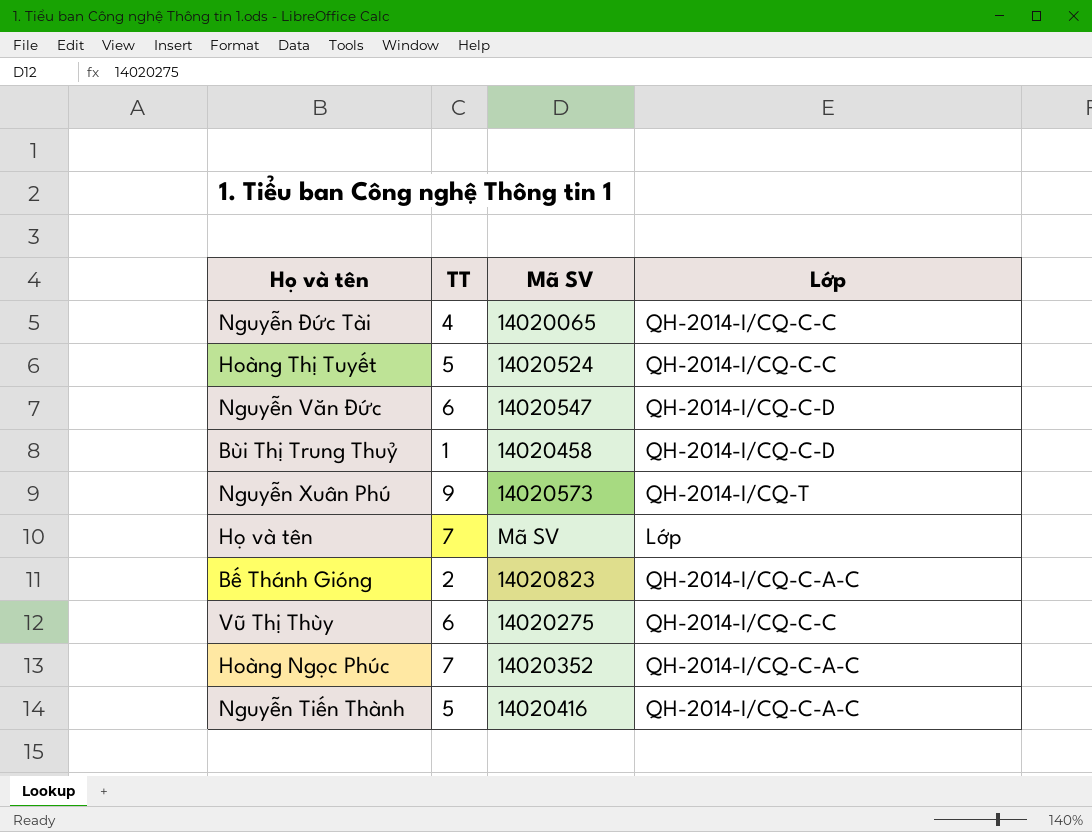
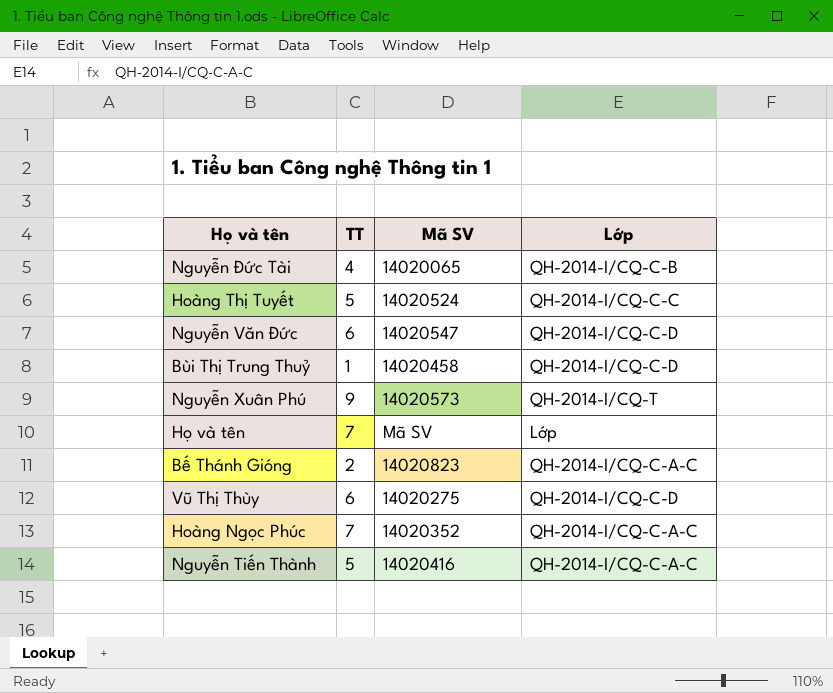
Nguyễn Đức Tài | Lớp: QH-2014-I/CQ-C-C -> QH-2014-I/CQ-C-B
Vũ Thị Thùy | Lớp: QH-2014-I/CQ-C-C -> QH-2014-I/CQ-C-D

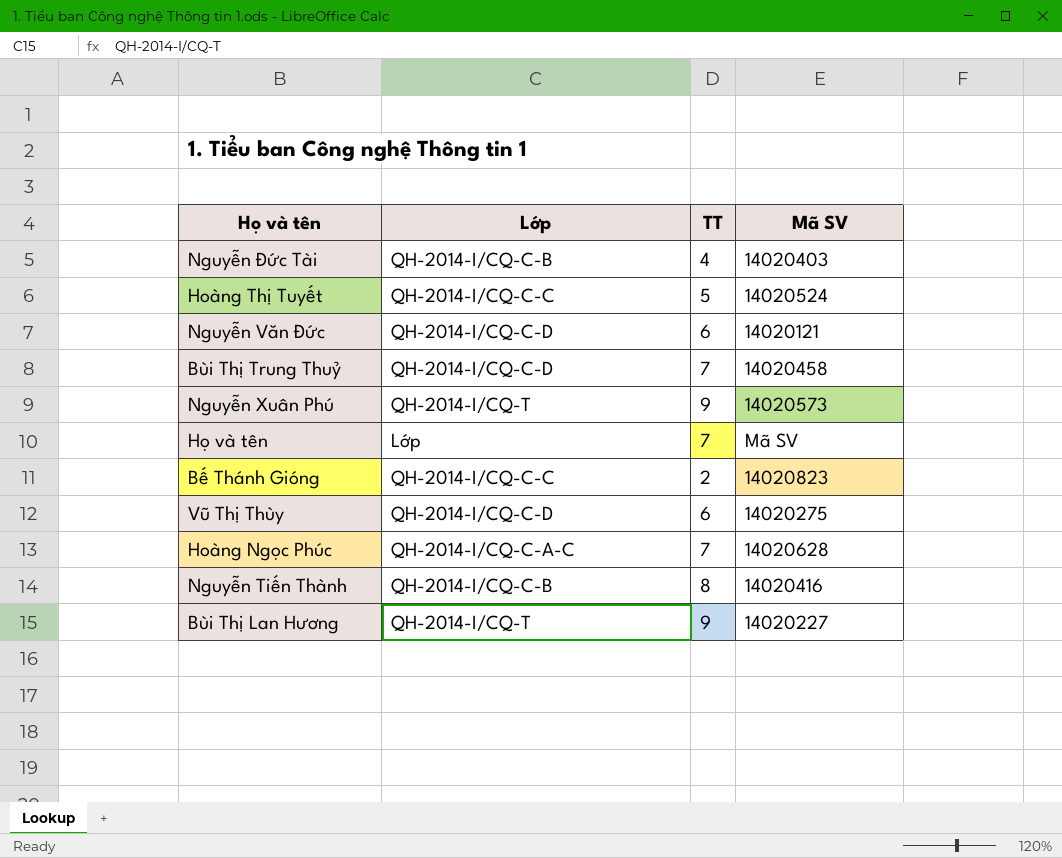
column Lớp | position: 4 -> 2
Nguyễn Đức Tài | Mã SV: 14020065 -> 14020403
Nguyễn Văn Đức | Mã SV: 14020547 -> 14020121
Bùi Thị Trung Thuỷ | TT: 1 -> 7
Bế Thánh Gióng | Lớp: QH-2014-I/CQ-C-A-C -> QH-2014-I/CQ-C-C
Hoàng Ngọc Phúc | Mã SV: 14020352 -> 14020628
Nguyễn Tiến Thành | Lớp: QH-2014-I/CQ-C-A-C -> QH-2014-I/CQ-C-B
Nguyễn Tiến Thành | TT: 5 -> 8
row Bùi Thị Lan Hương: none -> QH-2014-I/CQ-T | 9 | 14020227

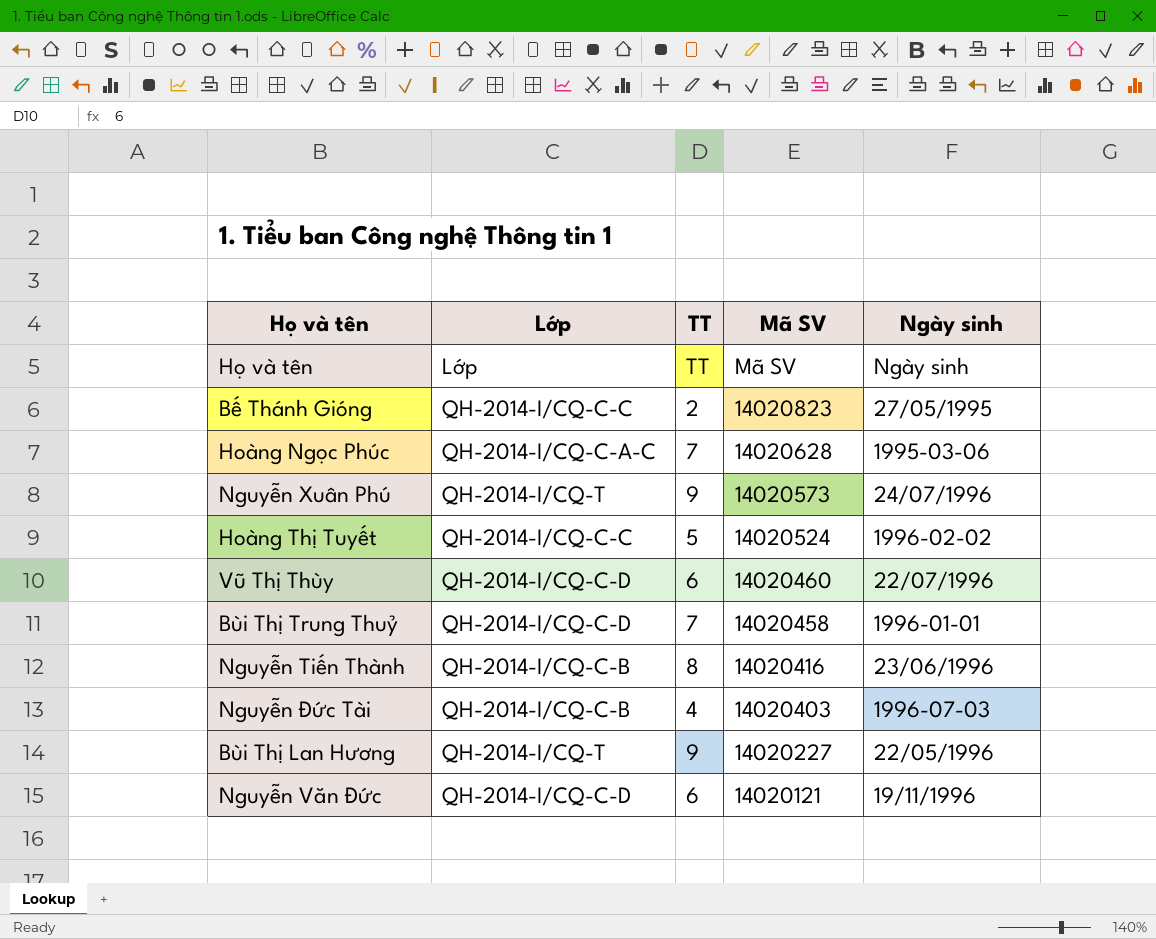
row order: none -> Mã SV descending
column Ngày sinh | position: none -> 5
Họ và tên | TT: 7 -> TT
Vũ Thị Thùy | Mã SV: 14020275 -> 14020460

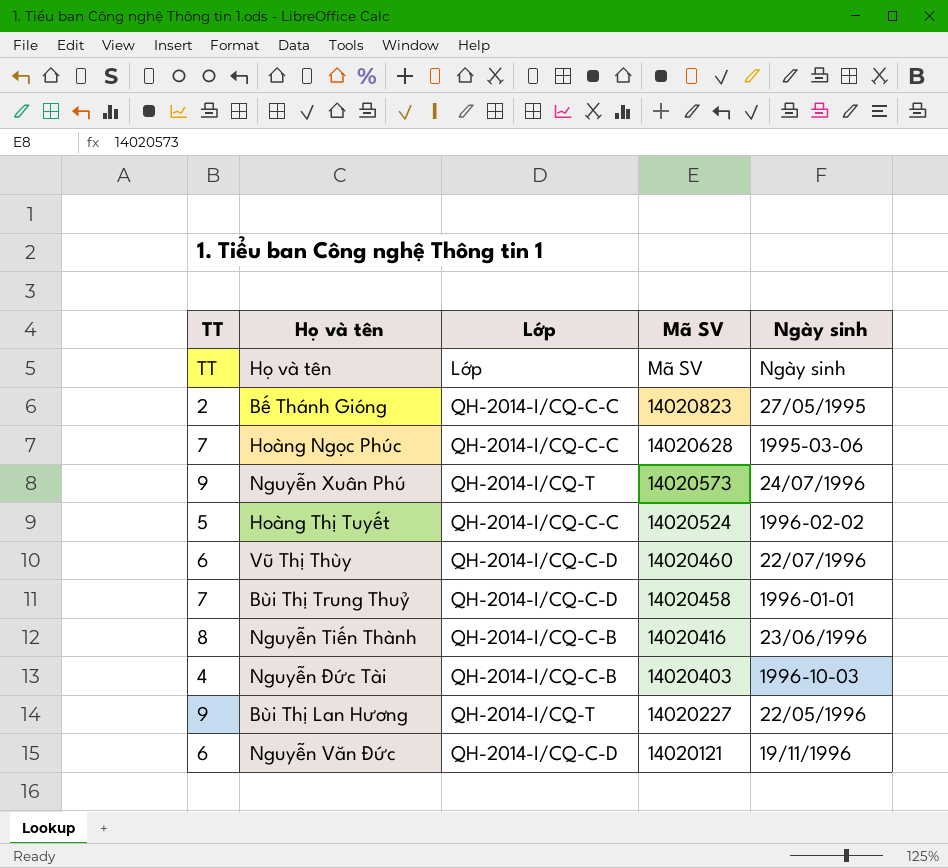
column TT | position: 3 -> 1
Hoàng Ngọc Phúc | Lớp: QH-2014-I/CQ-C-A-C -> QH-2014-I/CQ-C-C
Nguyễn Đức Tài | Ngày sinh: 1996-07-03 -> 1996-10-03

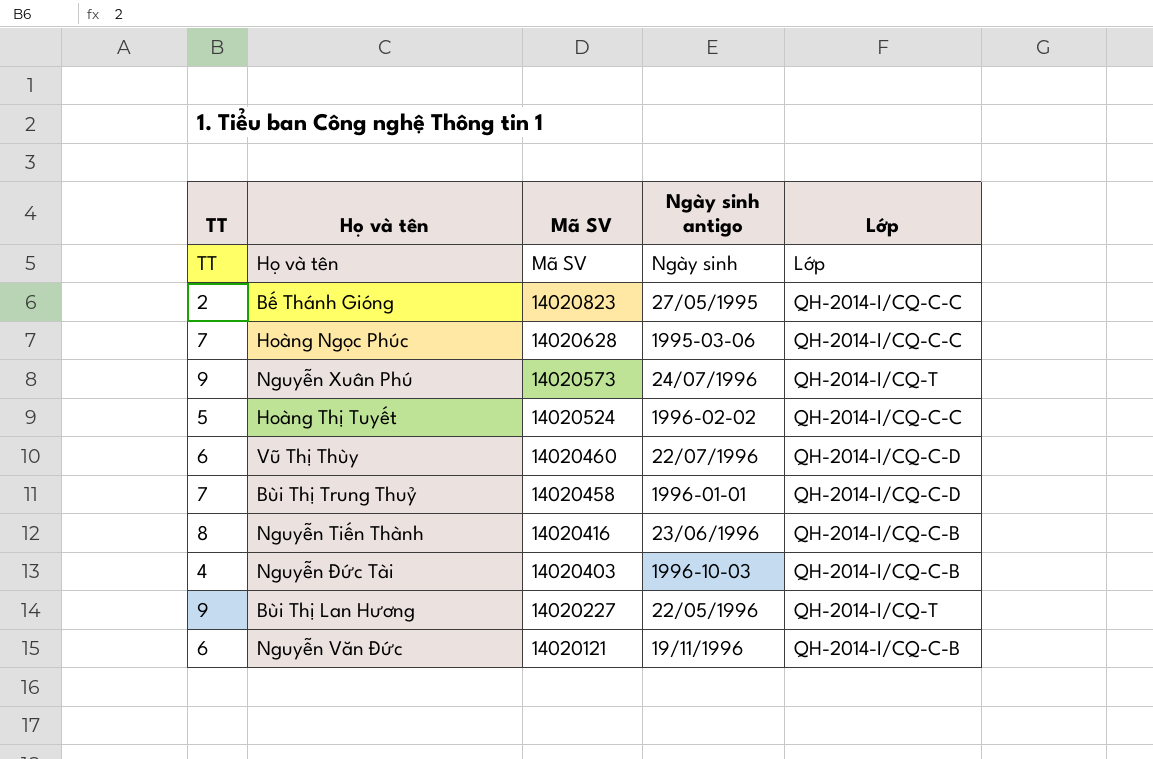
column name: Ngày sinh -> Ngày sinh antigo
column Lớp | position: 3 -> 5
Nguyễn Văn Đức | Lớp: QH-2014-I/CQ-C-D -> QH-2014-I/CQ-C-B

